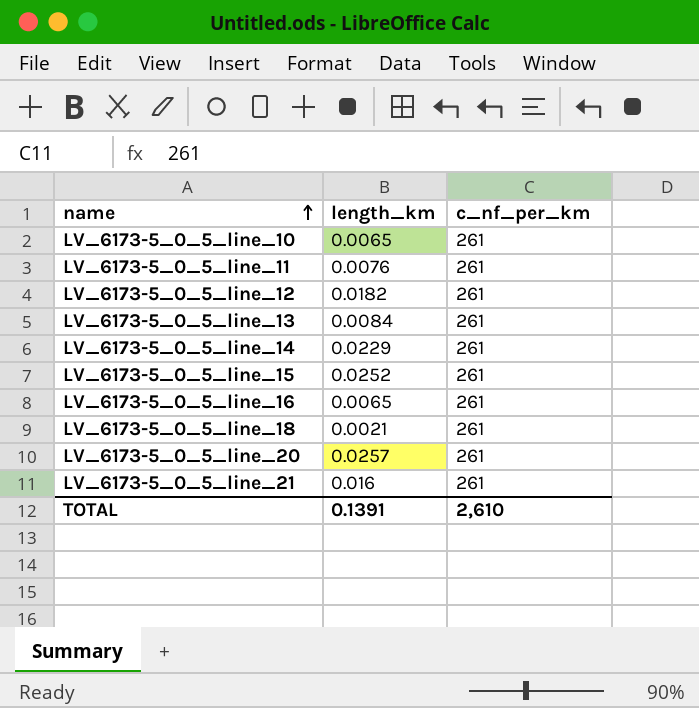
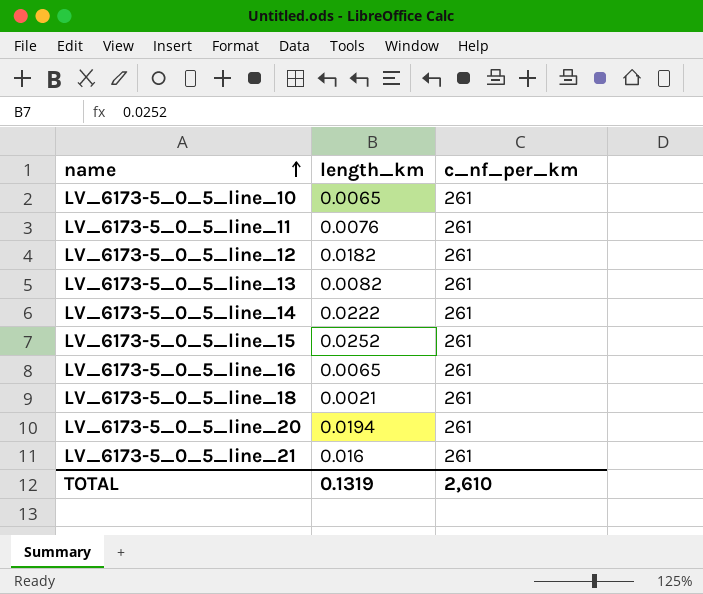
LV_6173-5_0_5_line_13 | length_km: 0.0084 -> 0.0082
LV_6173-5_0_5_line_14 | length_km: 0.0229 -> 0.0222
LV_6173-5_0_5_line_20 | length_km: 0.0257 -> 0.0194
TOTAL | length_km: 0.1391 -> 0.1319

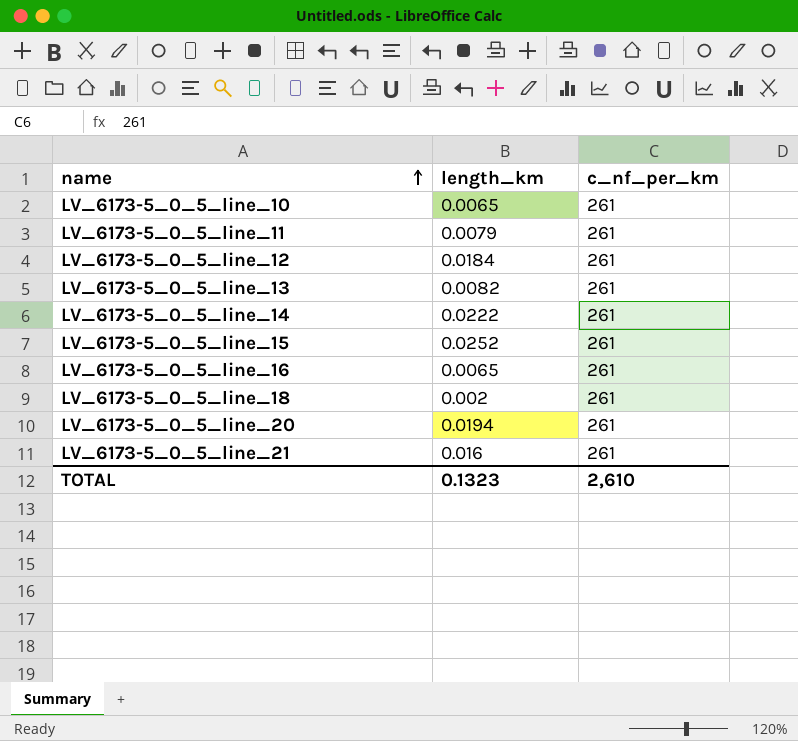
LV_6173-5_0_5_line_11 | length_km: 0.0076 -> 0.0079
LV_6173-5_0_5_line_12 | length_km: 0.0182 -> 0.0184
LV_6173-5_0_5_line_18 | length_km: 0.0021 -> 0.002
TOTAL | length_km: 0.1319 -> 0.1323

